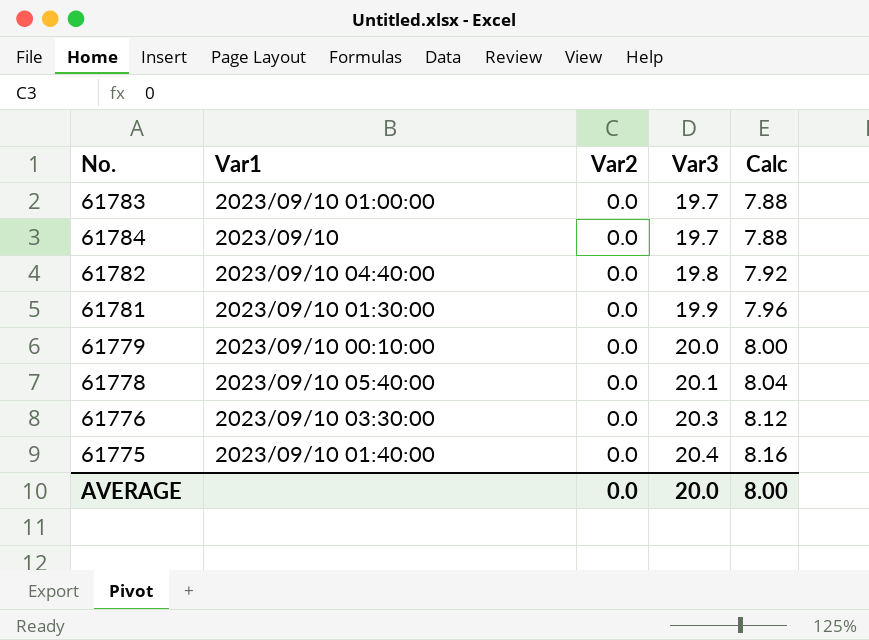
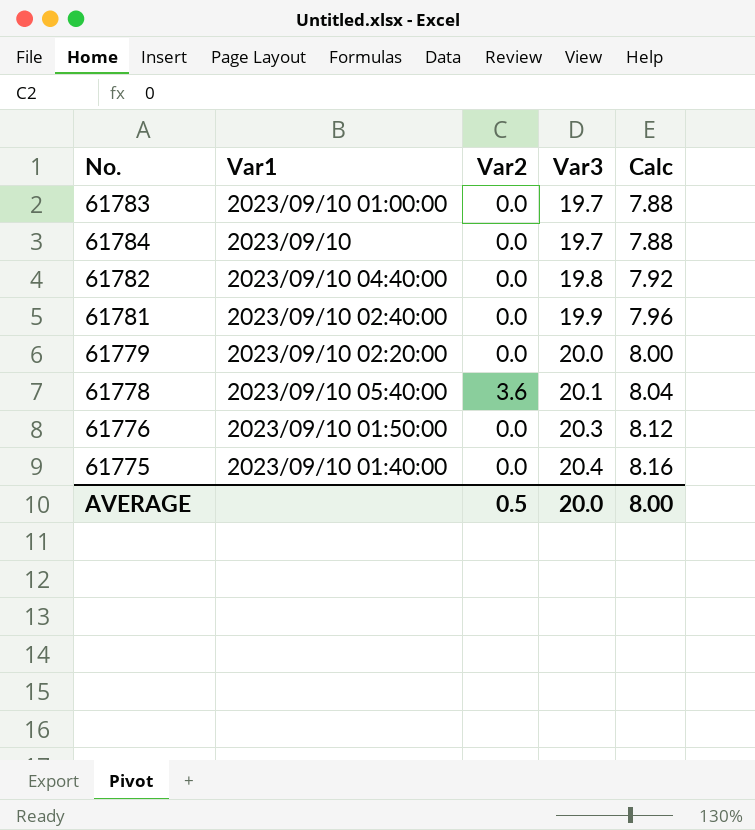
61781 | Var1: 2023/09/10 01:30:00 -> 2023/09/10 02:40:00
61779 | Var1: 2023/09/10 00:10:00 -> 2023/09/10 02:20:00
61778 | Var2: 0.0 -> 3.6
61776 | Var1: 2023/09/10 03:30:00 -> 2023/09/10 01:50:00
AVERAGE | Var2: 0.0 -> 0.5

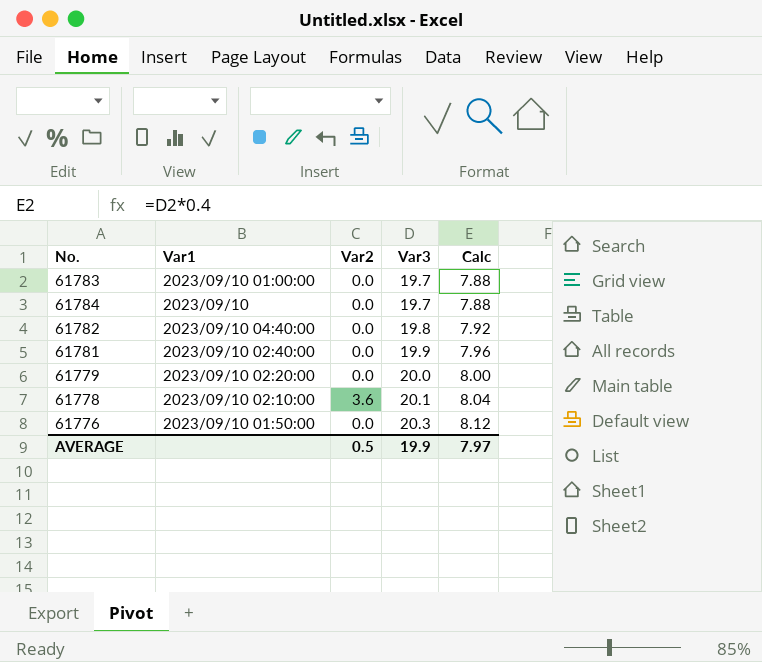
row 61775: 2023/09/10 01:40:00 | 0.0 | 20.4 | 8.16 -> none
61778 | Var1: 2023/09/10 05:40:00 -> 2023/09/10 02:10:00
AVERAGE | Var3: 20.0 -> 19.9
AVERAGE | Calc: 8.00 -> 7.97

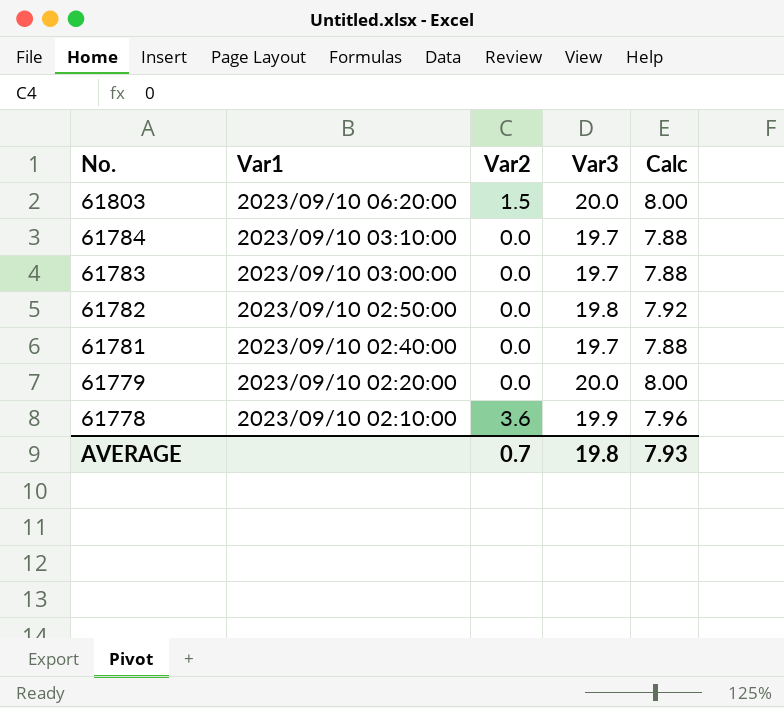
row order: Var3 ascending -> No. descending
row 61776: 2023/09/10 01:50:00 | 0.0 | 20.3 | 8.12 -> none
row 61803: none -> 2023/09/10 06:20:00 | 1.5 | 20.0 | 8.00
61784 | Var1: 2023/09/10 -> 2023/09/10 03:10:00
61783 | Var1: 2023/09/10 01:00:00 -> 2023/09/10 03:00:00
61782 | Var1: 2023/09/10 04:40:00 -> 2023/09/10 02:50:00
61781 | Var3: 19.9 -> 19.7
61781 | Calc: 7.96 -> 7.88
61778 | Var3: 20.1 -> 19.9
61778 | Calc: 8.04 -> 7.96
AVERAGE | Var2: 0.5 -> 0.7
AVERAGE | Var3: 19.9 -> 19.8
AVERAGE | Calc: 7.97 -> 7.93

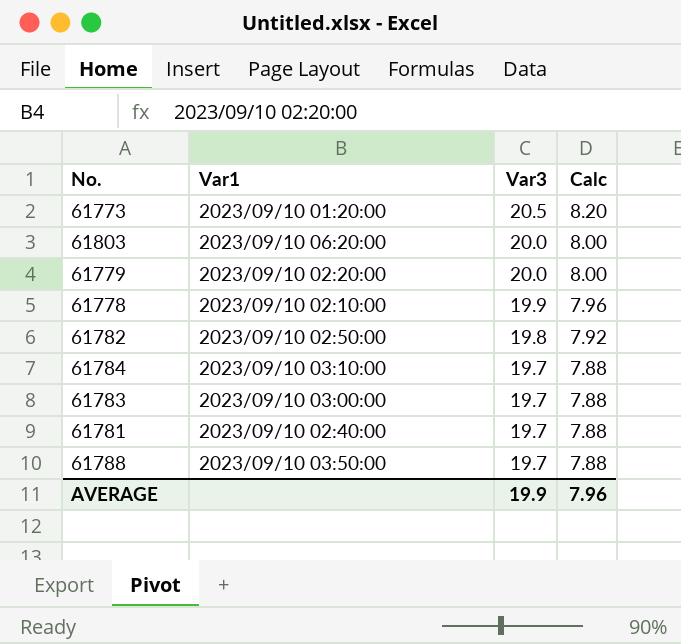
row order: No. descending -> Var3 descending
column Var2 | position: 3 -> none
row 61773: none -> 2023/09/10 01:20:00 | 20.5 | 8.20
row 61788: none -> 2023/09/10 03:50:00 | 19.7 | 7.88
AVERAGE | Var3: 19.8 -> 19.9
AVERAGE | Calc: 7.93 -> 7.96

